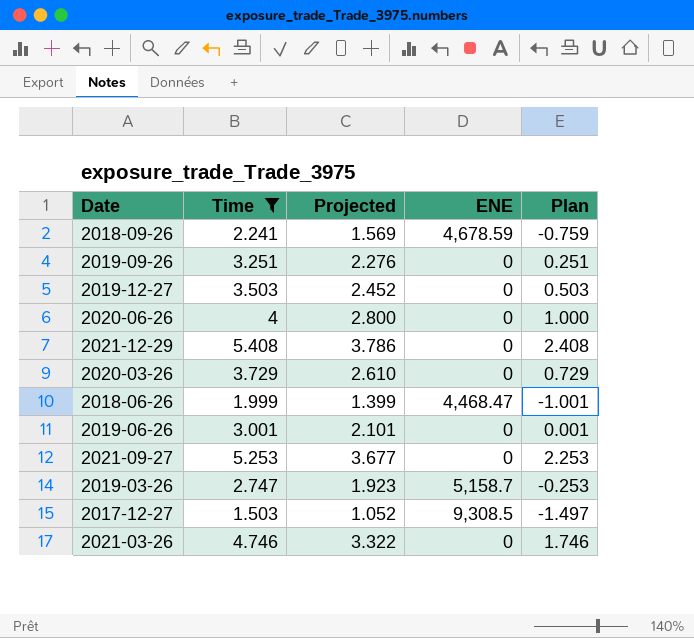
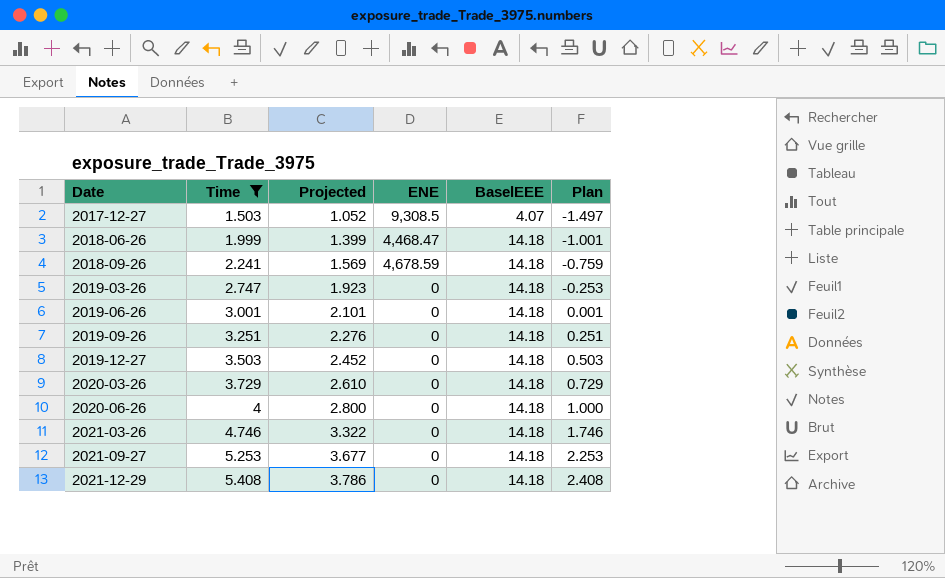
row order: none -> Date ascending
column BaselEEE | position: none -> 5
2019-03-26 | ENE: 5,158.7 -> 0

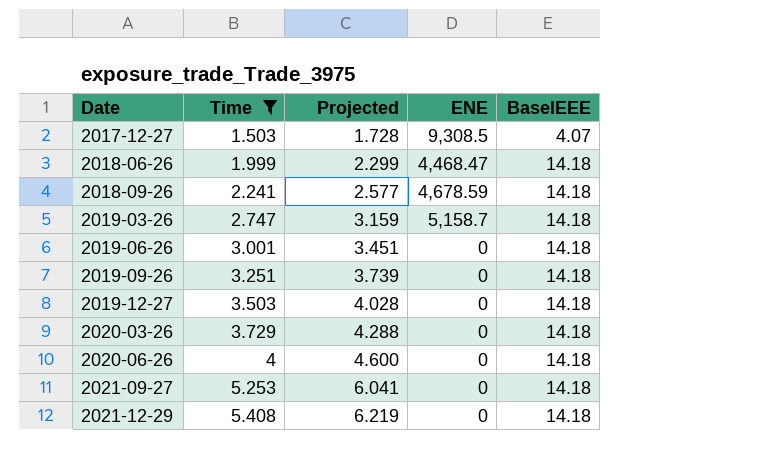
column Plan | formula: [Time] - 3 -> none
column Projected | formula: [Time] * 0.7 -> [Time] * 1.15
row 2021-03-26: 4.746 | 3.322 | 0 | 14.18 | 1.746 -> none
2019-03-26 | ENE: 0 -> 5,158.7

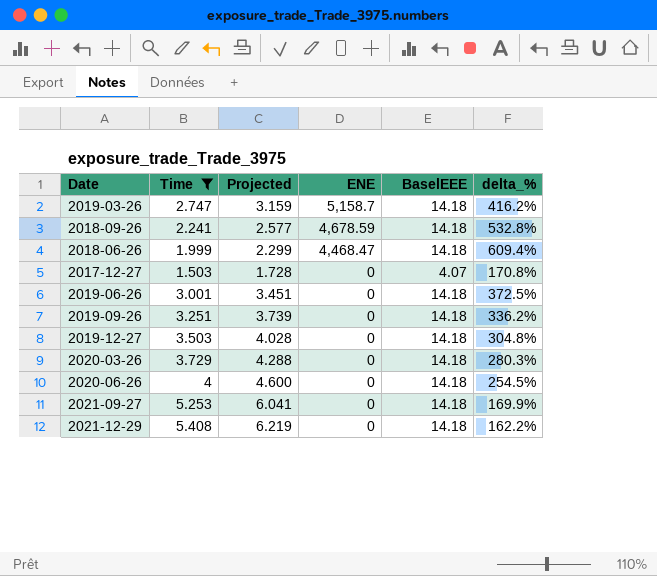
row order: Date ascending -> ENE descending
column delta_% | formula: none -> ([BaselEEE] - [Time]) / [Time]
2017-12-27 | ENE: 9,308.5 -> 0

